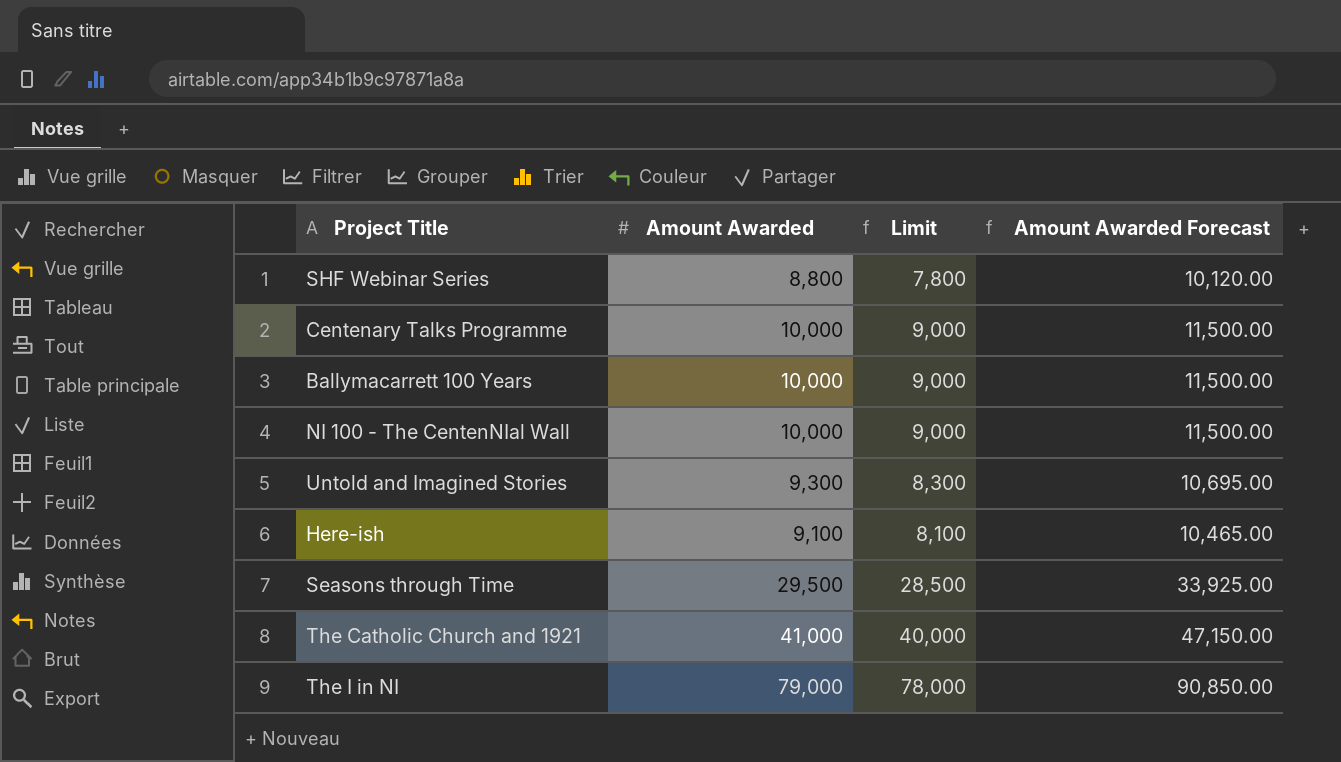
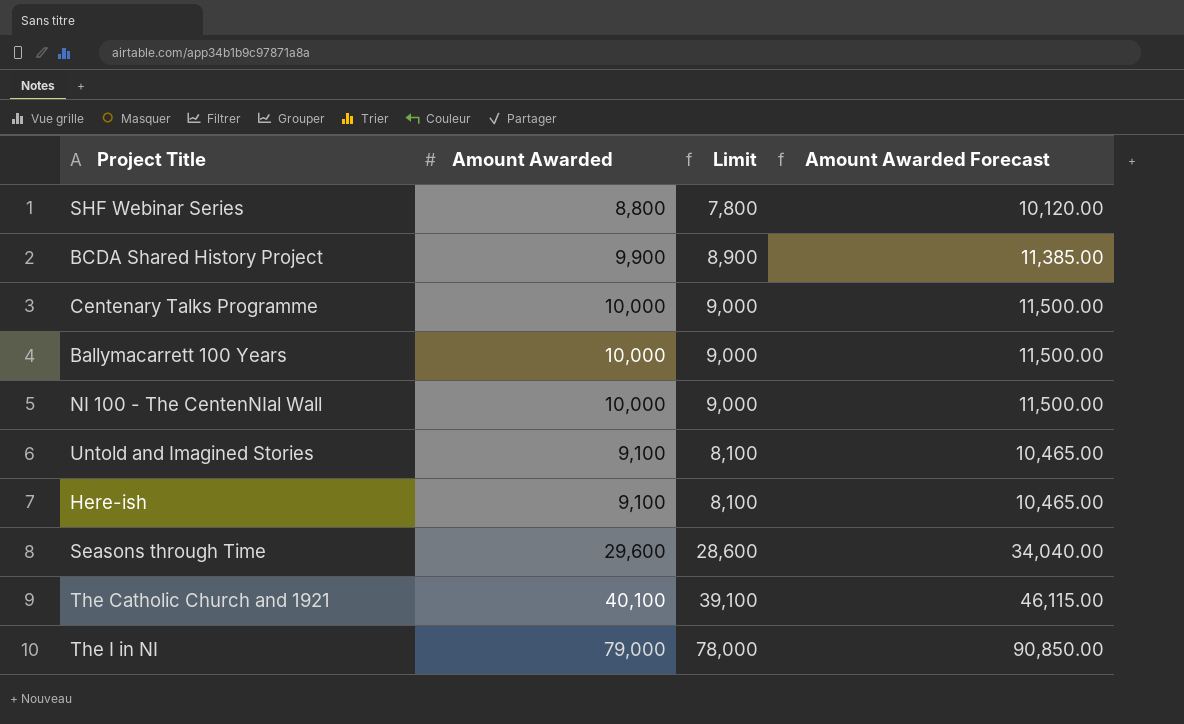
row BCDA Shared History Project: none -> 9,900 | 8,900 | 11,385.00
Untold and Imagined Stories | Amount Awarded: 9,300 -> 9,100
Untold and Imagined Stories | Limit: 8,300 -> 8,100
Untold and Imagined Stories | Amount Awarded Forecast: 10,695.00 -> 10,465.00
Seasons through Time | Amount Awarded: 29,500 -> 29,600
Seasons through Time | Limit: 28,500 -> 28,600
Seasons through Time | Amount Awarded Forecast: 33,925.00 -> 34,040.00
The Catholic Church and 1921 | Amount Awarded: 41,000 -> 40,100
The Catholic Church and 1921 | Limit: 40,000 -> 39,100
The Catholic Church and 1921 | Amount Awarded Forecast: 47,150.00 -> 46,115.00

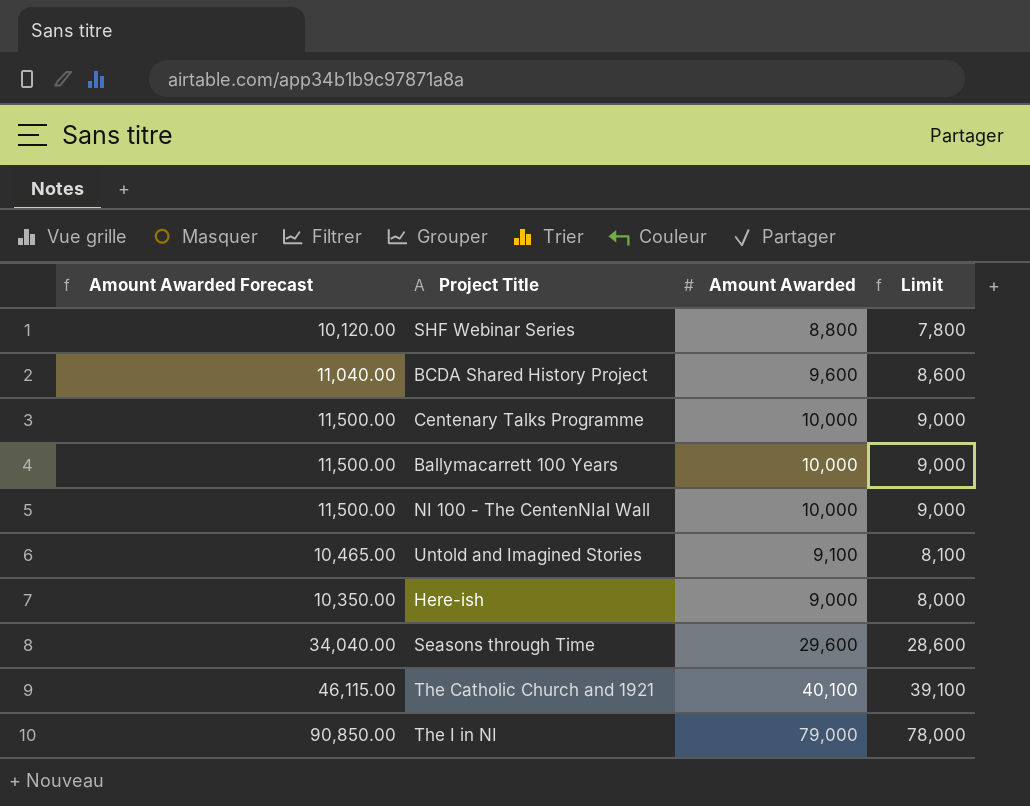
column Amount Awarded Forecast | position: 4 -> 1
BCDA Shared History Project | Amount Awarded Forecast: 11,385.00 -> 11,040.00
BCDA Shared History Project | Amount Awarded: 9,900 -> 9,600
BCDA Shared History Project | Limit: 8,900 -> 8,600
Here-ish | Amount Awarded Forecast: 10,465.00 -> 10,350.00
Here-ish | Amount Awarded: 9,100 -> 9,000
Here-ish | Limit: 8,100 -> 8,000

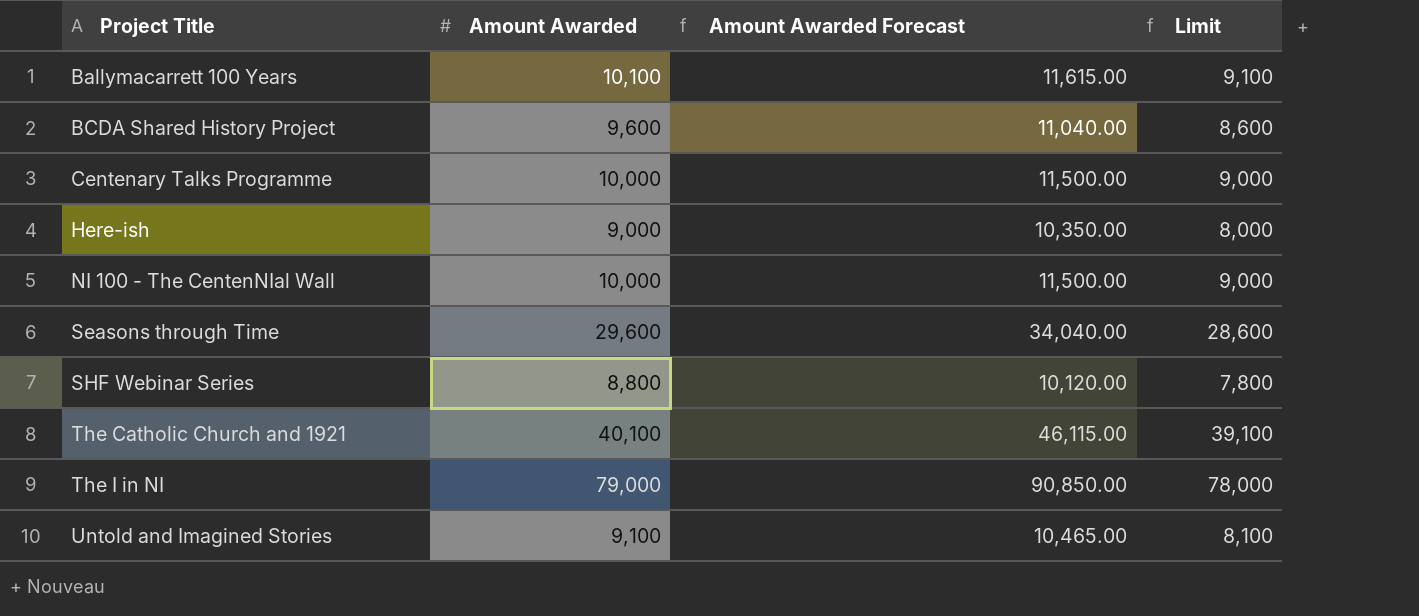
row order: none -> Project Title ascending
column Amount Awarded Forecast | position: 1 -> 3
Ballymacarrett 100 Years | Amount Awarded: 10,000 -> 10,100
Ballymacarrett 100 Years | Amount Awarded Forecast: 11,500.00 -> 11,615.00
Ballymacarrett 100 Years | Limit: 9,000 -> 9,100

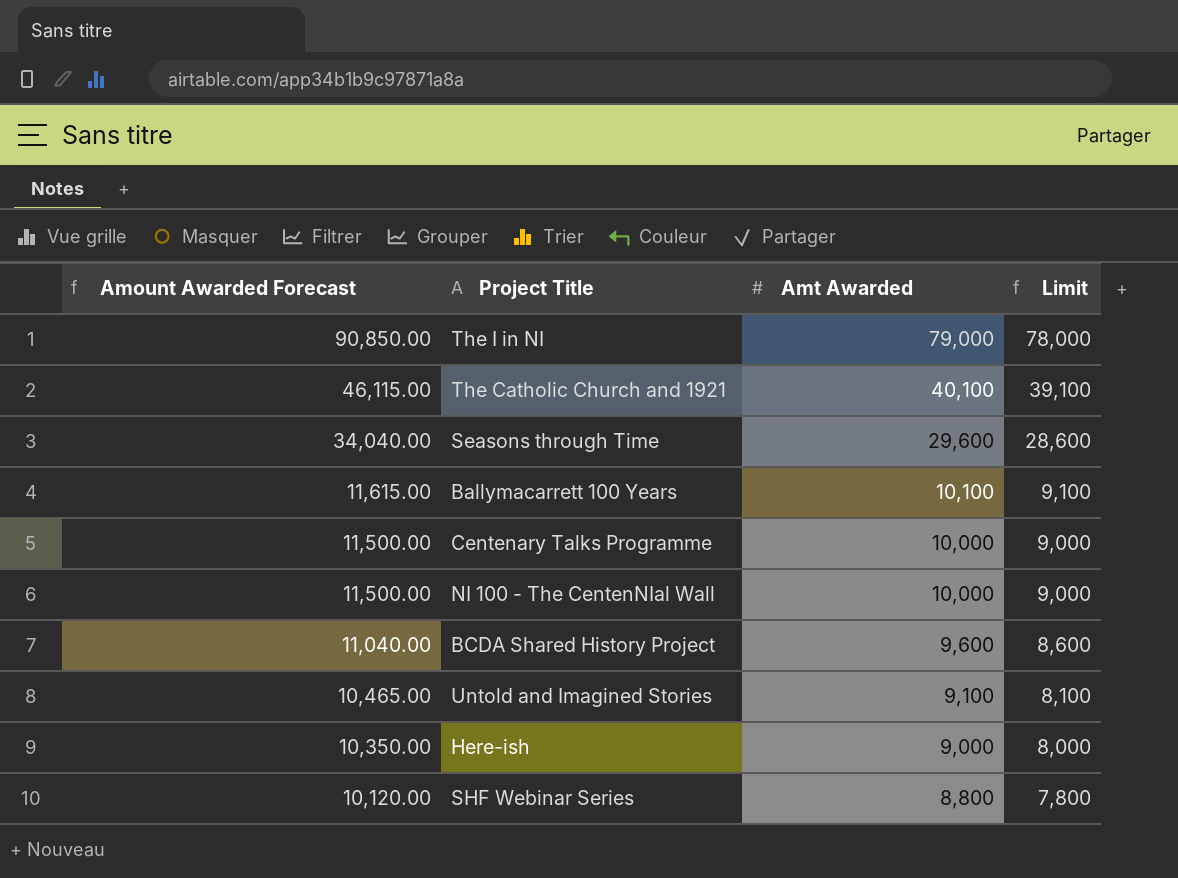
row order: Project Title ascending -> Amount Awarded Forecast descending
column Amount Awarded Forecast | position: 3 -> 1
column name: Amount Awarded -> Amt Awarded

